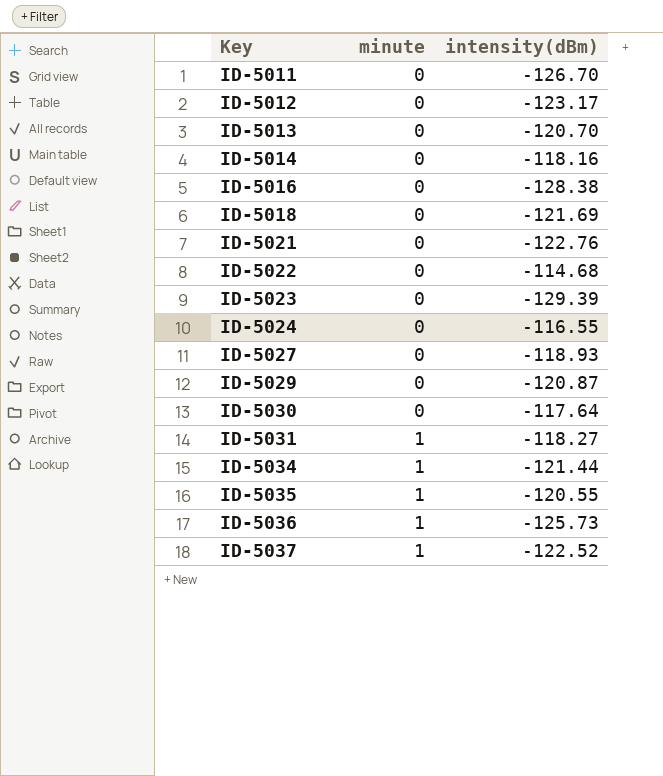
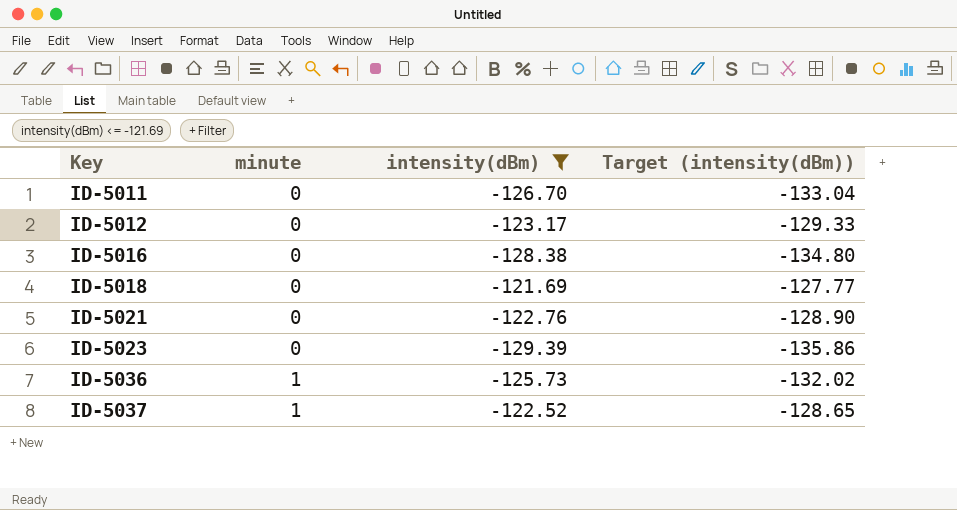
filter: none -> intensity(dBm) <= -121.69
column Target (intensity(dBm)) | formula: none -> [intensity(dBm)] * 1.05

